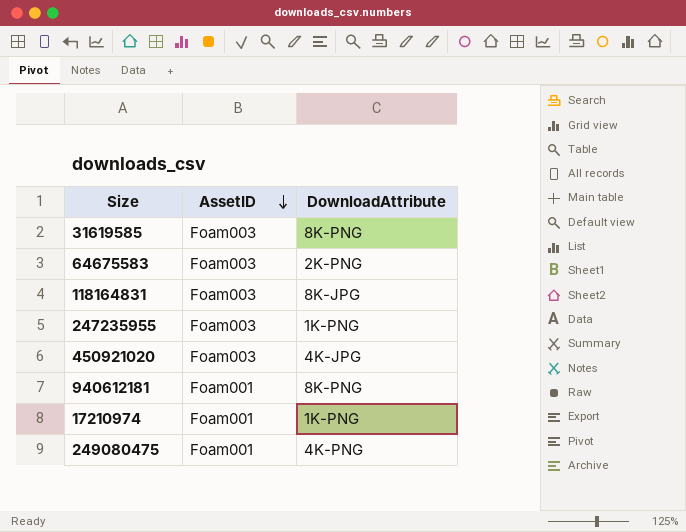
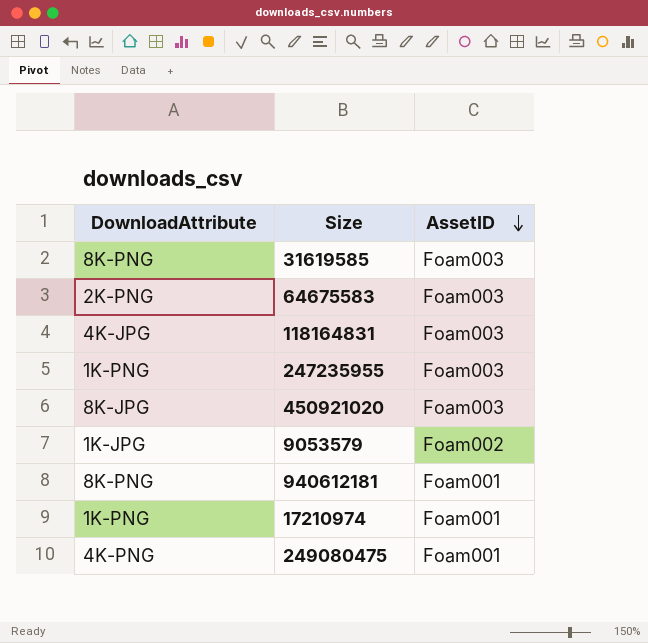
column DownloadAttribute | position: 3 -> 1
118164831 | DownloadAttribute: 8K-JPG -> 4K-JPG
450921020 | DownloadAttribute: 4K-JPG -> 8K-JPG
row 9053579: none -> 1K-JPG | Foam002

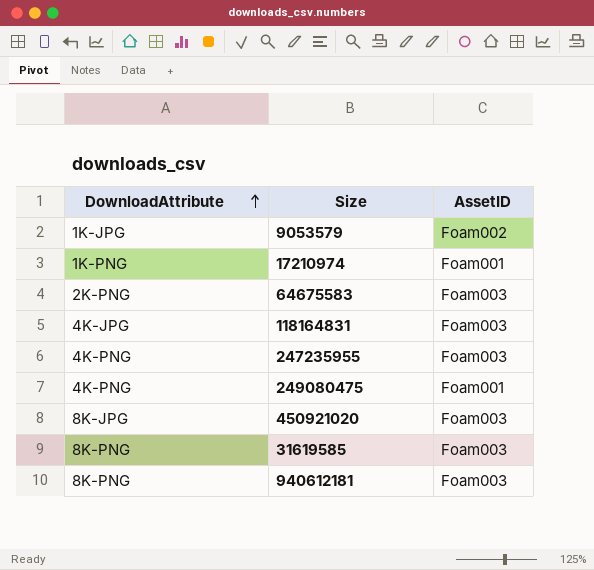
row order: AssetID descending -> DownloadAttribute ascending
247235955 | DownloadAttribute: 1K-PNG -> 4K-PNG
940612181 | AssetID: Foam001 -> Foam003

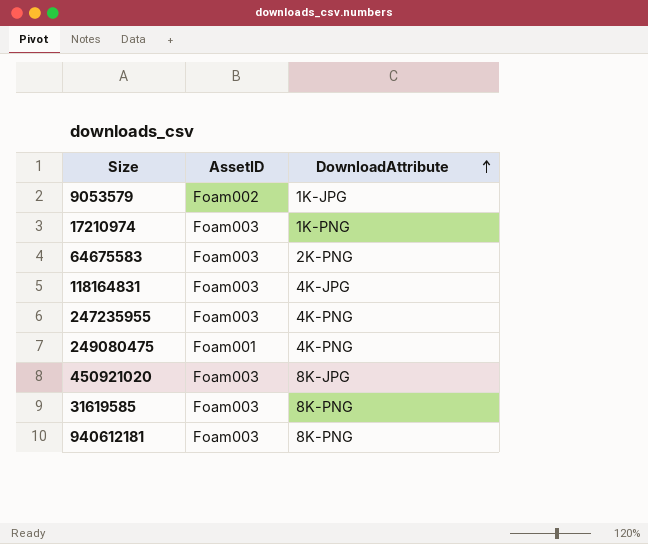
column DownloadAttribute | position: 1 -> 3
17210974 | AssetID: Foam001 -> Foam003

